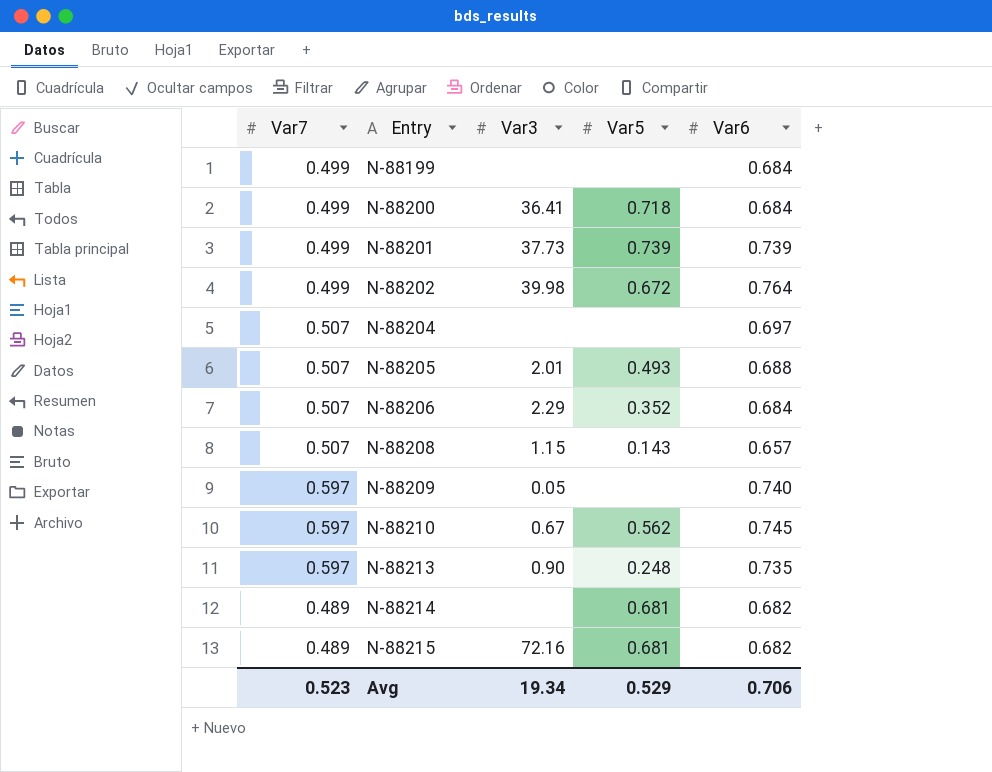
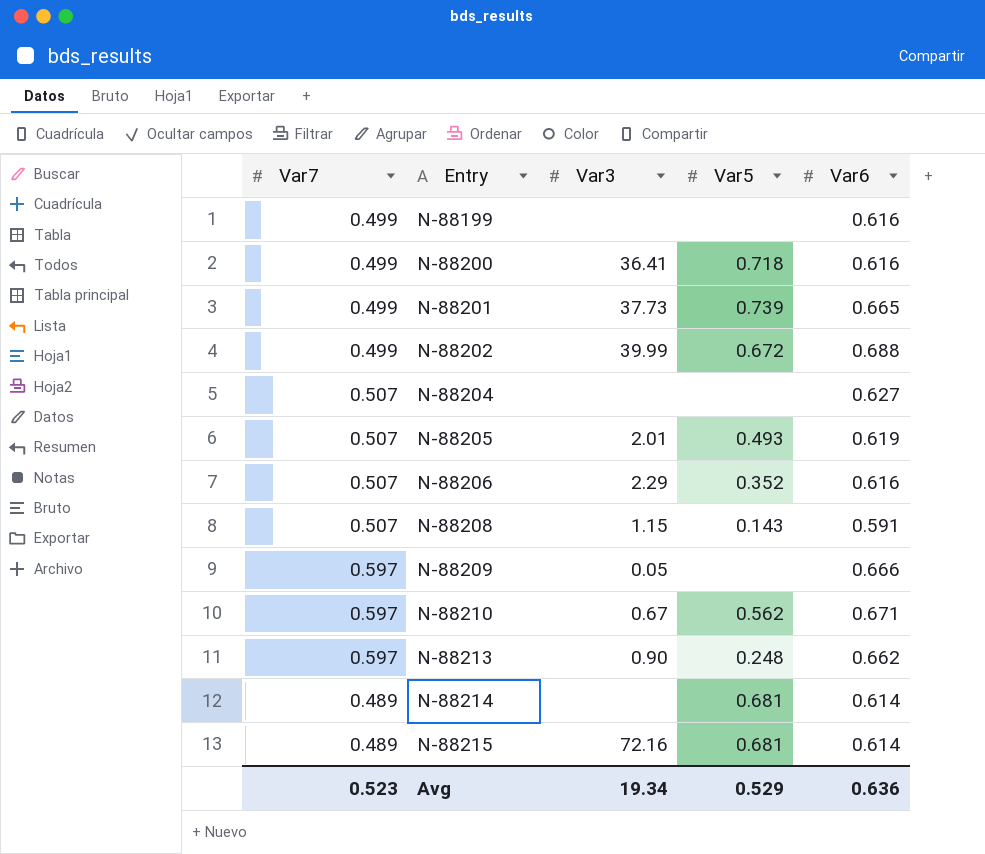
N-88199 | Var6: 0.684 -> 0.616
N-88200 | Var6: 0.684 -> 0.616
N-88201 | Var6: 0.739 -> 0.665
N-88202 | Var3: 39.98 -> 39.99
N-88202 | Var6: 0.764 -> 0.688
N-88204 | Var6: 0.697 -> 0.627
N-88205 | Var6: 0.688 -> 0.619
N-88206 | Var6: 0.684 -> 0.616
N-88208 | Var6: 0.657 -> 0.591
N-88209 | Var6: 0.740 -> 0.666
N-88210 | Var6: 0.745 -> 0.671
N-88213 | Var6: 0.735 -> 0.662
N-88214 | Var6: 0.682 -> 0.614
N-88215 | Var6: 0.682 -> 0.614
Avg | Var6: 0.706 -> 0.636

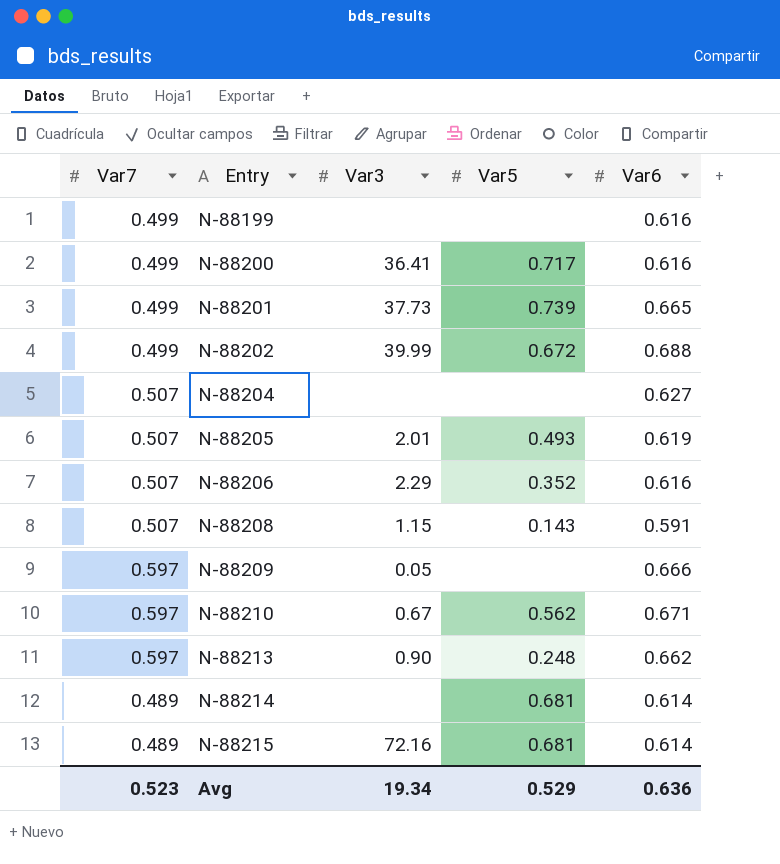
N-88200 | Var5: 0.718 -> 0.717

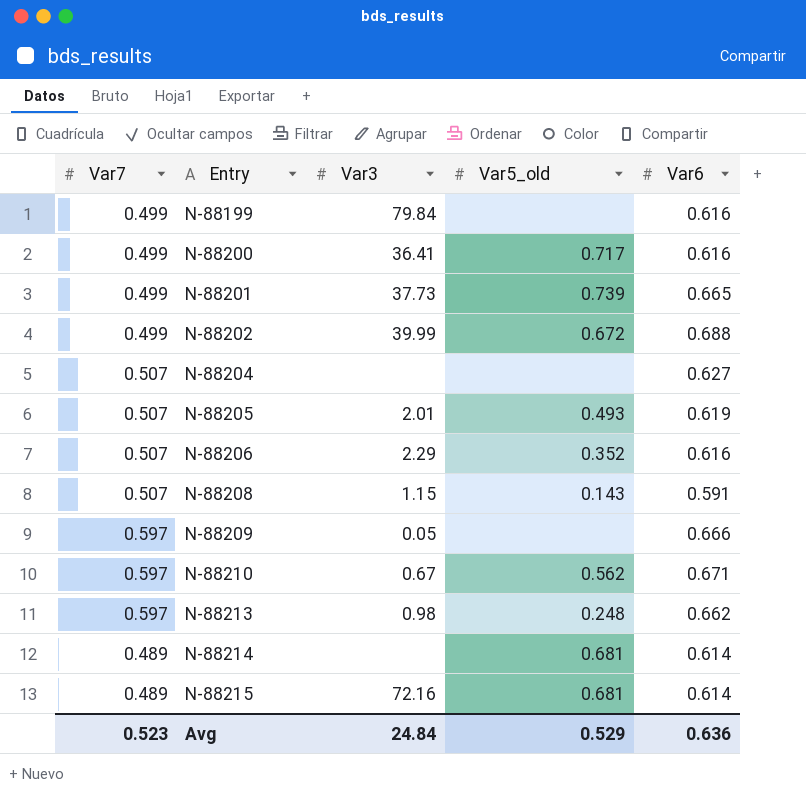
column name: Var5 -> Var5_old
N-88199 | Var3: none -> 79.84
N-88213 | Var3: 0.90 -> 0.98
Avg | Var3: 19.34 -> 24.84

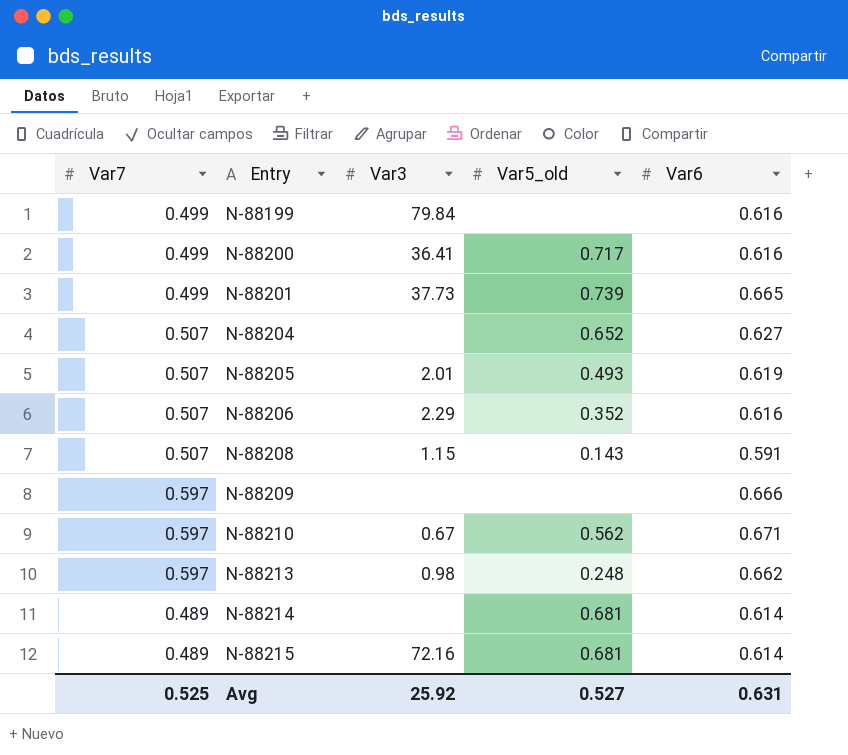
row N-88202: 0.499 | 39.99 | 0.672 | 0.688 -> none
N-88204 | Var5_old: none -> 0.652
N-88209 | Var3: 0.05 -> none
Avg | Var7: 0.523 -> 0.525
Avg | Var3: 24.84 -> 25.92
Avg | Var5_old: 0.529 -> 0.527
Avg | Var6: 0.636 -> 0.631

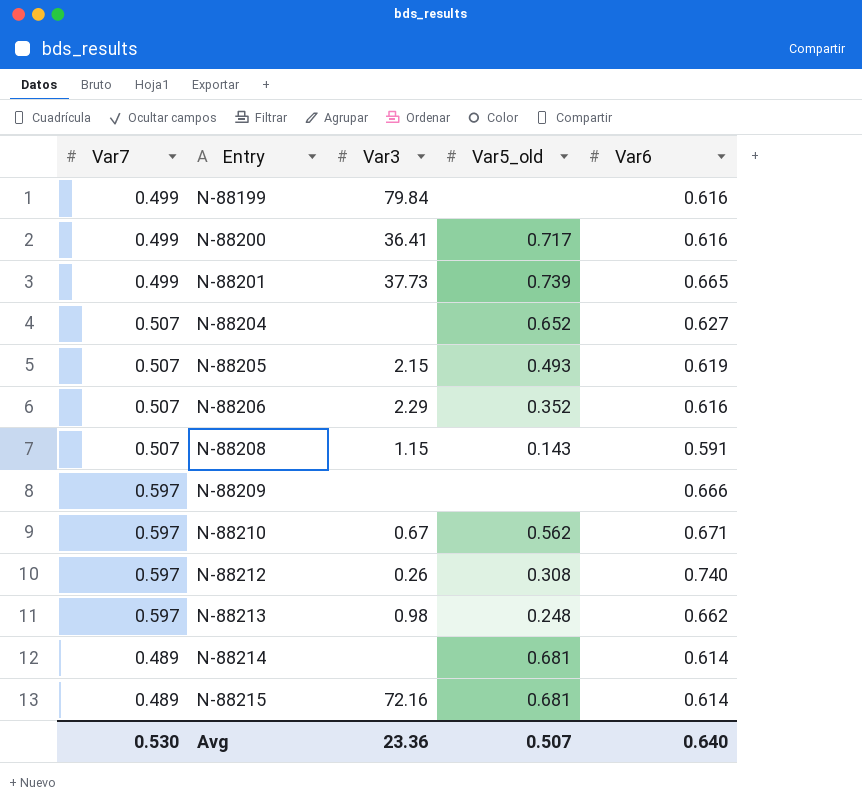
N-88205 | Var3: 2.01 -> 2.15
row N-88212: none -> 0.597 | 0.26 | 0.308 | 0.740
Avg | Var7: 0.525 -> 0.530
Avg | Var3: 25.92 -> 23.36
Avg | Var5_old: 0.527 -> 0.507
Avg | Var6: 0.631 -> 0.640

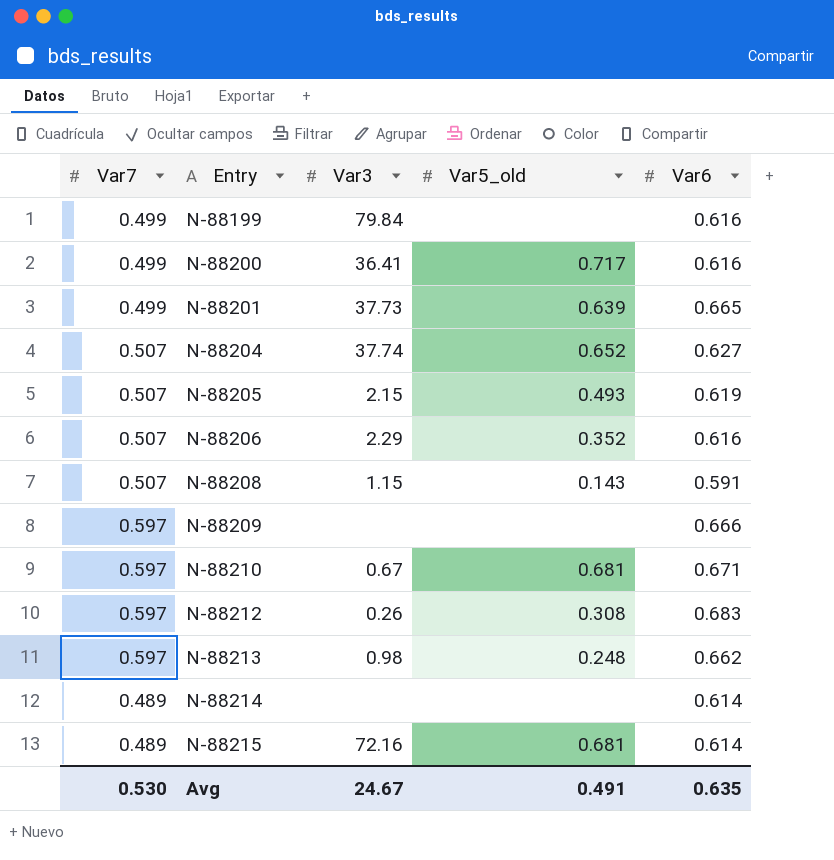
N-88201 | Var5_old: 0.739 -> 0.639
N-88204 | Var3: none -> 37.74
N-88210 | Var5_old: 0.562 -> 0.681
N-88212 | Var6: 0.740 -> 0.683
N-88214 | Var5_old: 0.681 -> none
Avg | Var3: 23.36 -> 24.67
Avg | Var5_old: 0.507 -> 0.491
Avg | Var6: 0.640 -> 0.635

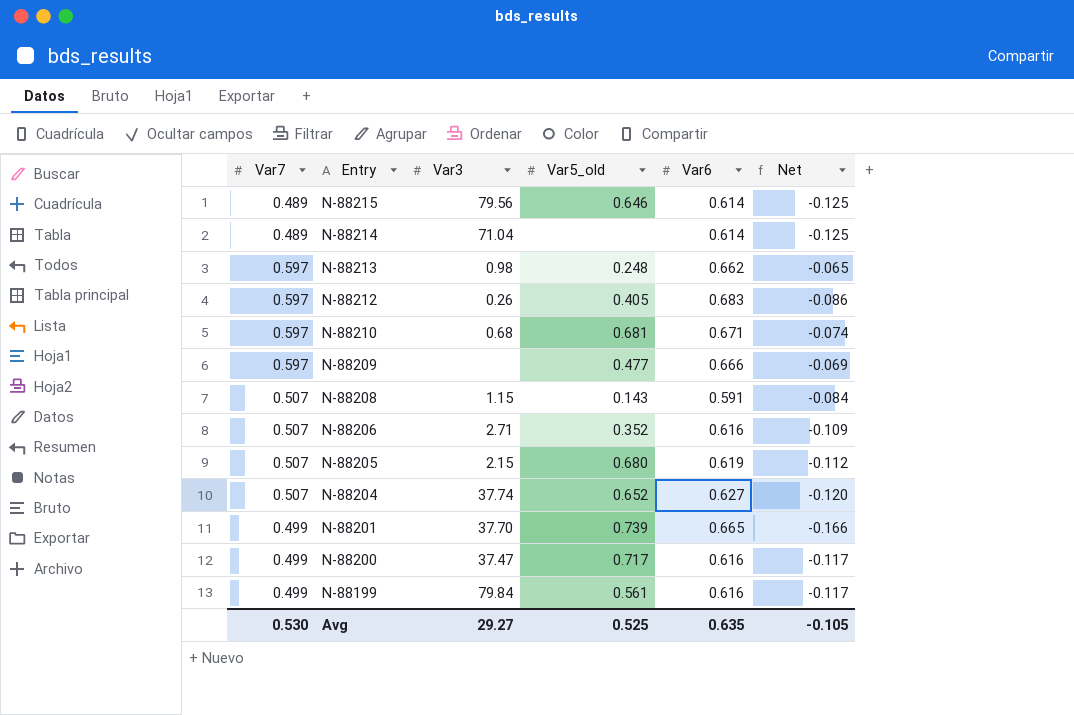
row order: Entry ascending -> Entry descending
column Net | formula: none -> [Var7] - [Var6]
N-88215 | Var3: 72.16 -> 79.56
N-88215 | Var5_old: 0.681 -> 0.646
N-88214 | Var3: none -> 71.04
N-88212 | Var5_old: 0.308 -> 0.405
N-88210 | Var3: 0.67 -> 0.68
N-88209 | Var5_old: none -> 0.477
N-88206 | Var3: 2.29 -> 2.71
N-88205 | Var5_old: 0.493 -> 0.680
N-88201 | Var3: 37.73 -> 37.70
N-88201 | Var5_old: 0.639 -> 0.739
N-88200 | Var3: 36.41 -> 37.47
N-88199 | Var5_old: none -> 0.561
Avg | Var3: 24.67 -> 29.27
Avg | Var5_old: 0.491 -> 0.525

